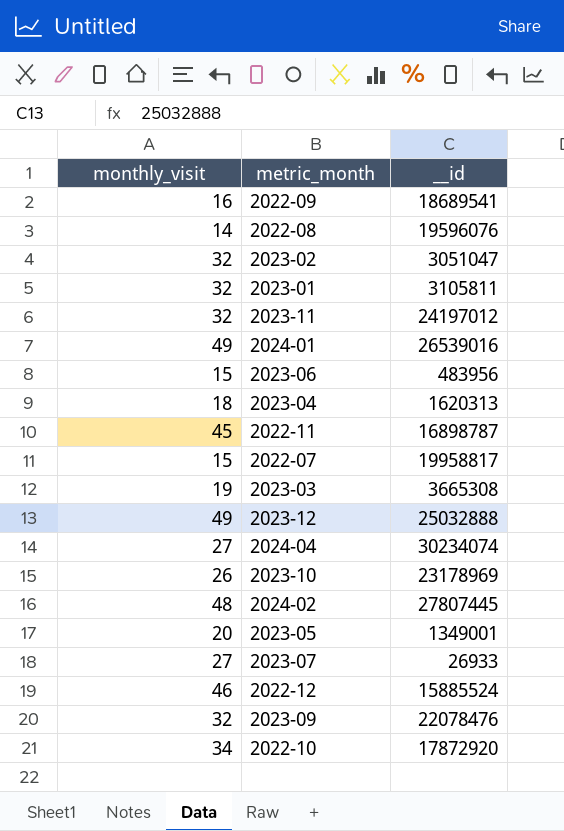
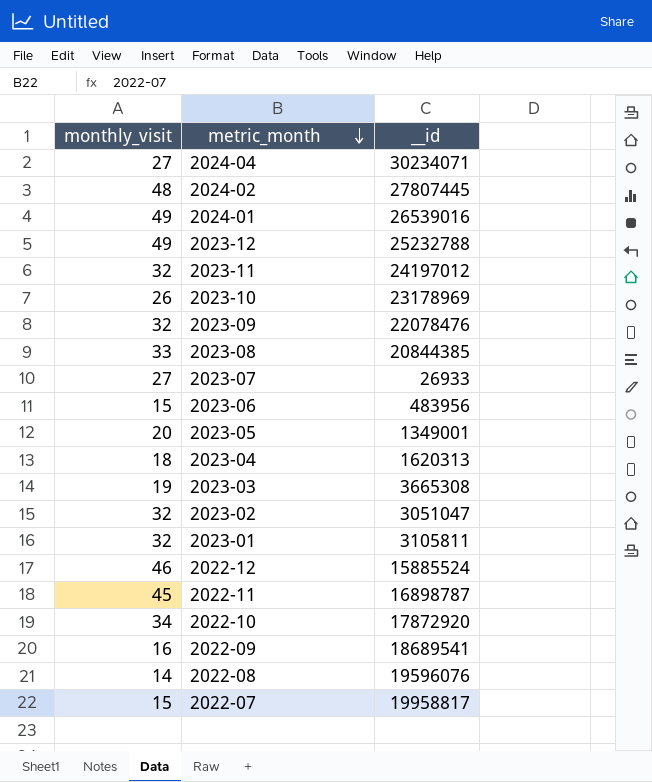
row order: none -> metric_month descending
2024-04 | __id: 30234074 -> 30234071
2023-12 | __id: 25032888 -> 25232788
row 2023-08: none -> 33 | 20844385

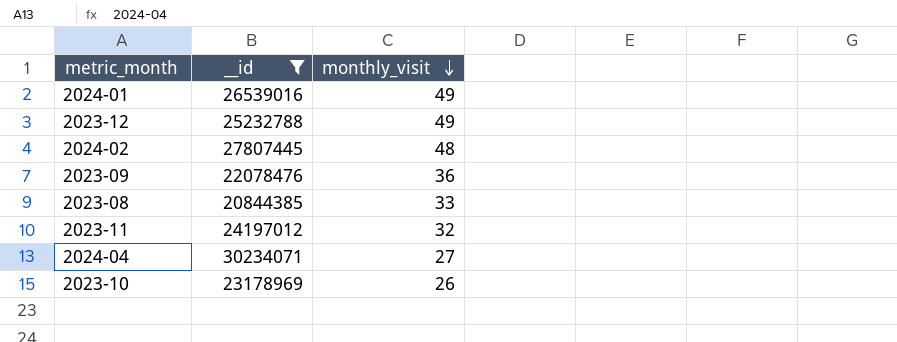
filter: none -> __id >= 20844385
row order: metric_month descending -> monthly_visit descending
column monthly_visit | position: 1 -> 3
2023-09 | monthly_visit: 32 -> 36

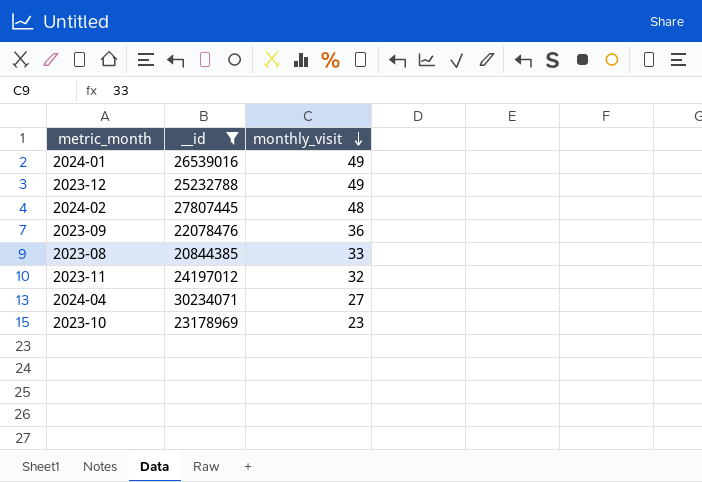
2023-10 | monthly_visit: 26 -> 23

